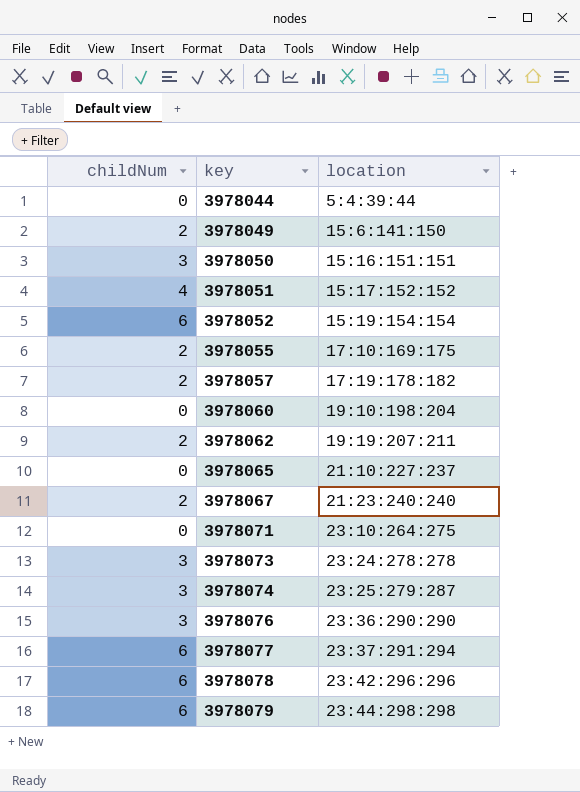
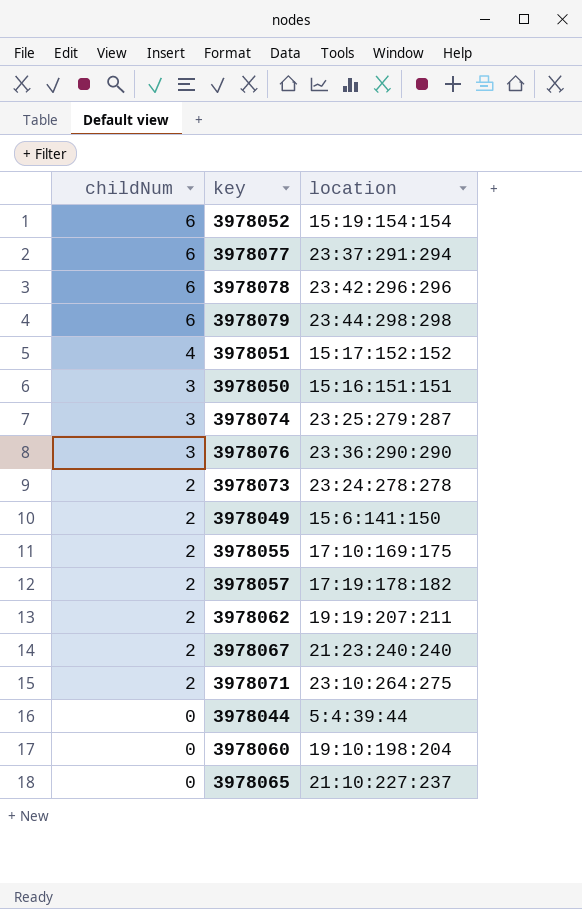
row order: key ascending -> childNum descending
3978073 | childNum: 3 -> 2
3978071 | childNum: 0 -> 2

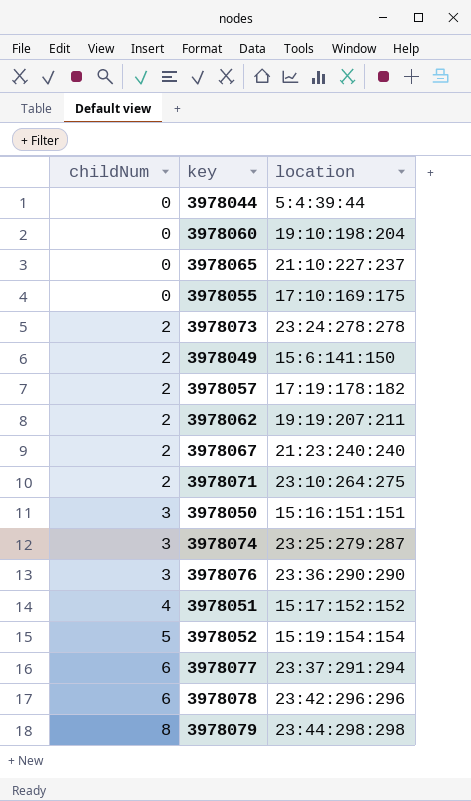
row order: childNum descending -> childNum ascending
3978055 | childNum: 2 -> 0
3978052 | childNum: 6 -> 5
3978079 | childNum: 6 -> 8

